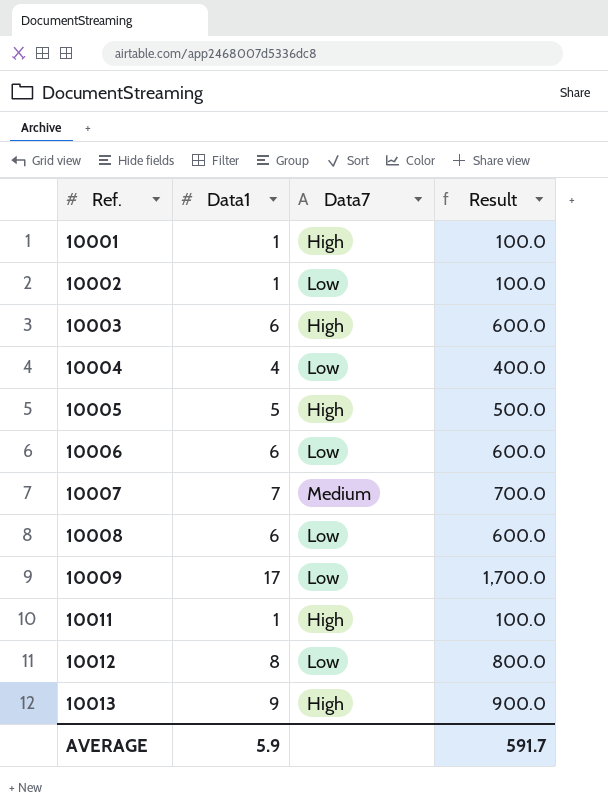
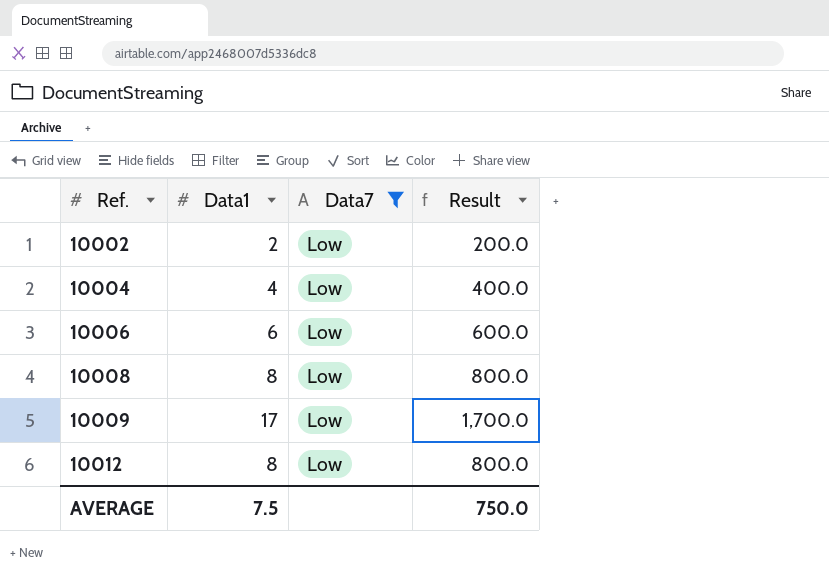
filter: none -> Data7 = Low
10002 | Data1: 1 -> 2
10002 | Result: 100.0 -> 200.0
10008 | Data1: 6 -> 8
10008 | Result: 600.0 -> 800.0
AVERAGE | Data1: 5.9 -> 7.5
AVERAGE | Result: 591.7 -> 750.0

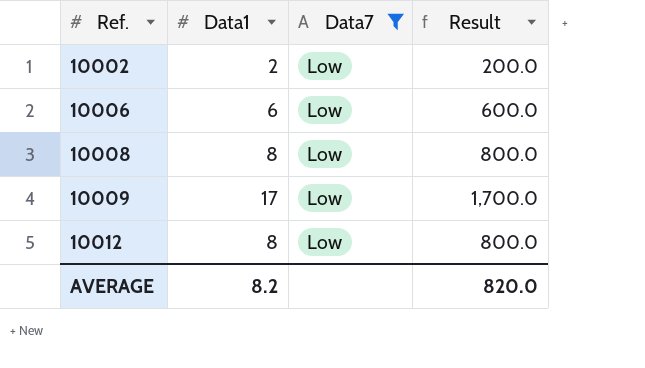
row 10004: 4 | Low | 400.0 -> none
AVERAGE | Data1: 7.5 -> 8.2
AVERAGE | Result: 750.0 -> 820.0

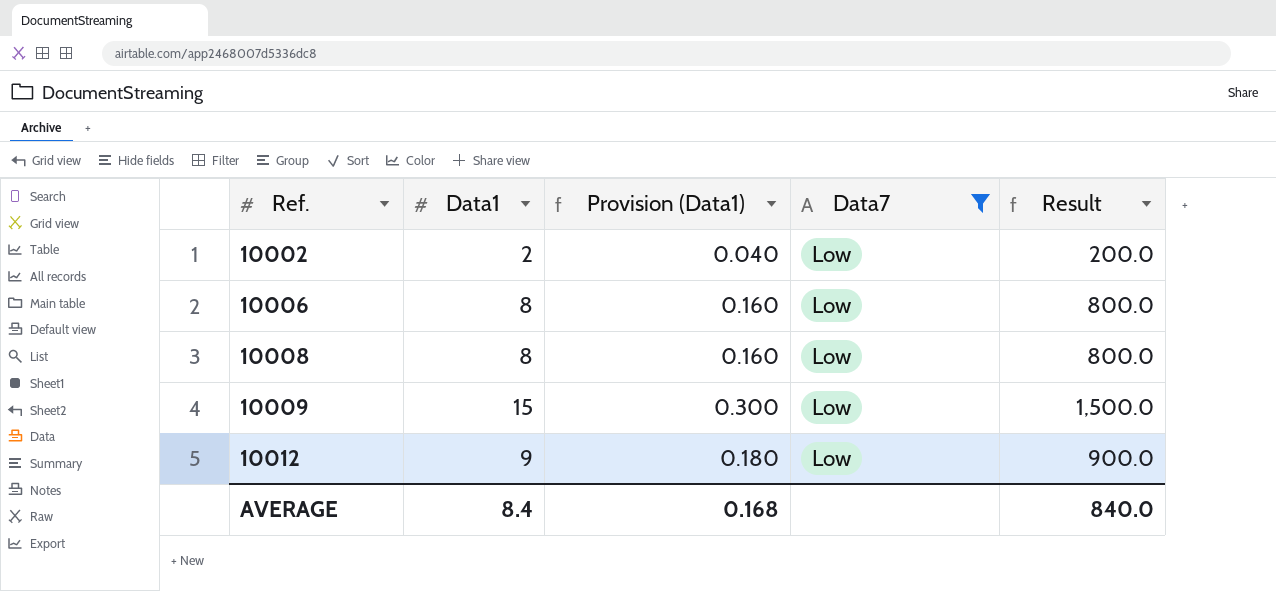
column Provision (Data1) | formula: none -> [Data1] * 0.02
10006 | Data1: 6 -> 8
10006 | Result: 600.0 -> 800.0
10009 | Data1: 17 -> 15
10009 | Result: 1,700.0 -> 1,500.0
10012 | Data1: 8 -> 9
10012 | Result: 800.0 -> 900.0
AVERAGE | Data1: 8.2 -> 8.4
AVERAGE | Result: 820.0 -> 840.0

